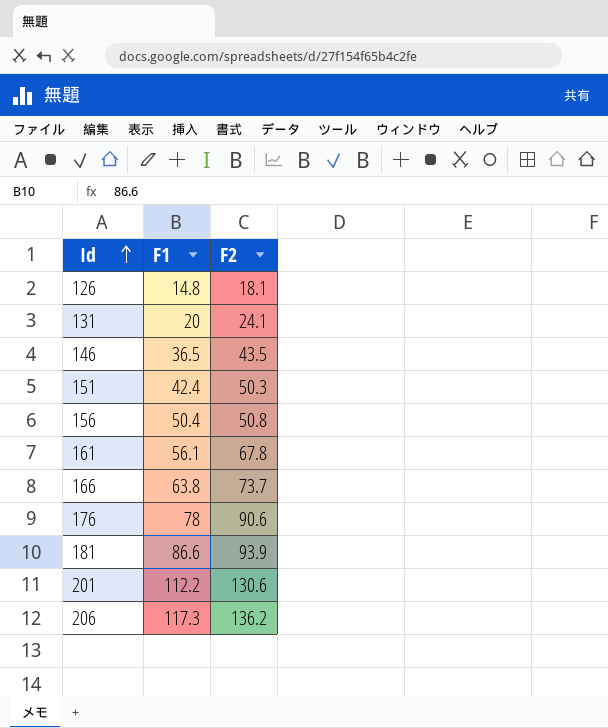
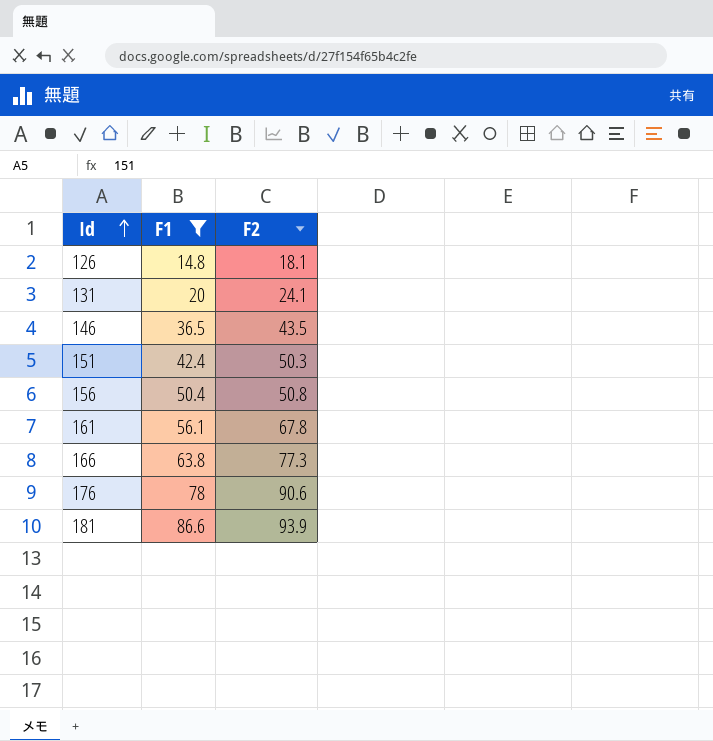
filter: none -> F1 <= 86.6
166 | F2: 73.7 -> 77.3

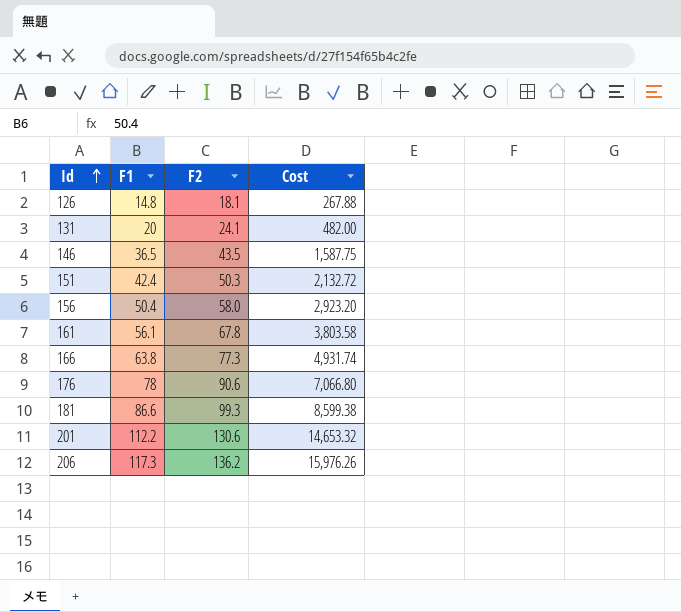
filter: F1 <= 86.6 -> none
column Cost | formula: none -> [F1] * [F2]
156 | F2: 50.8 -> 58.0
181 | F2: 93.9 -> 99.3

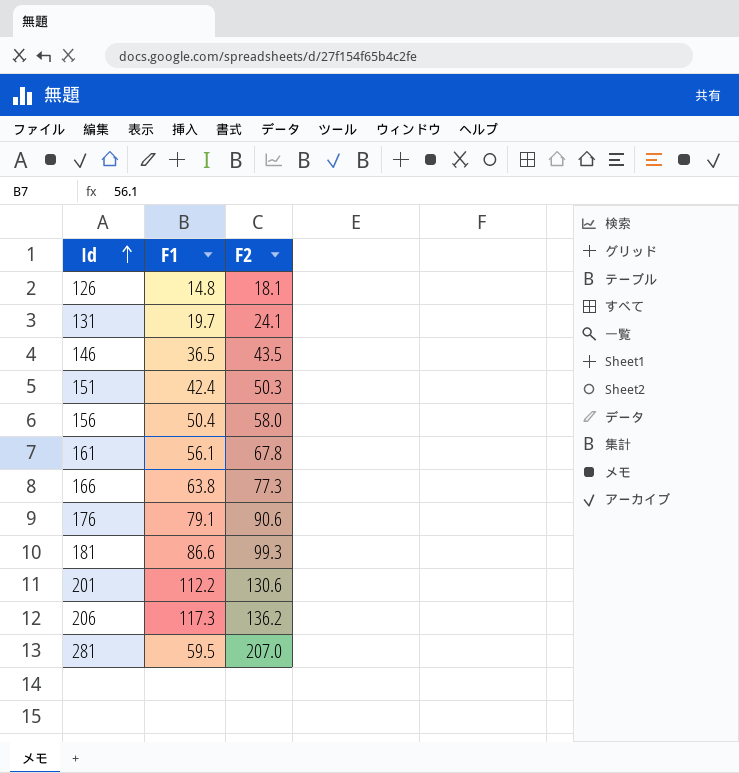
column Cost | formula: [F1] * [F2] -> none
131 | F1: 20 -> 19.7
176 | F1: 78 -> 79.1
row 281: none -> 59.5 | 207.0

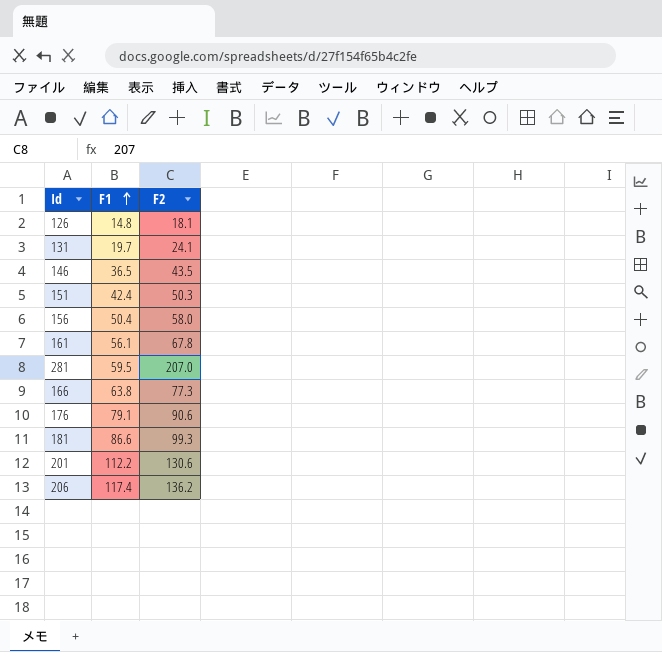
row order: Id ascending -> F1 ascending
206 | F1: 117.3 -> 117.4

